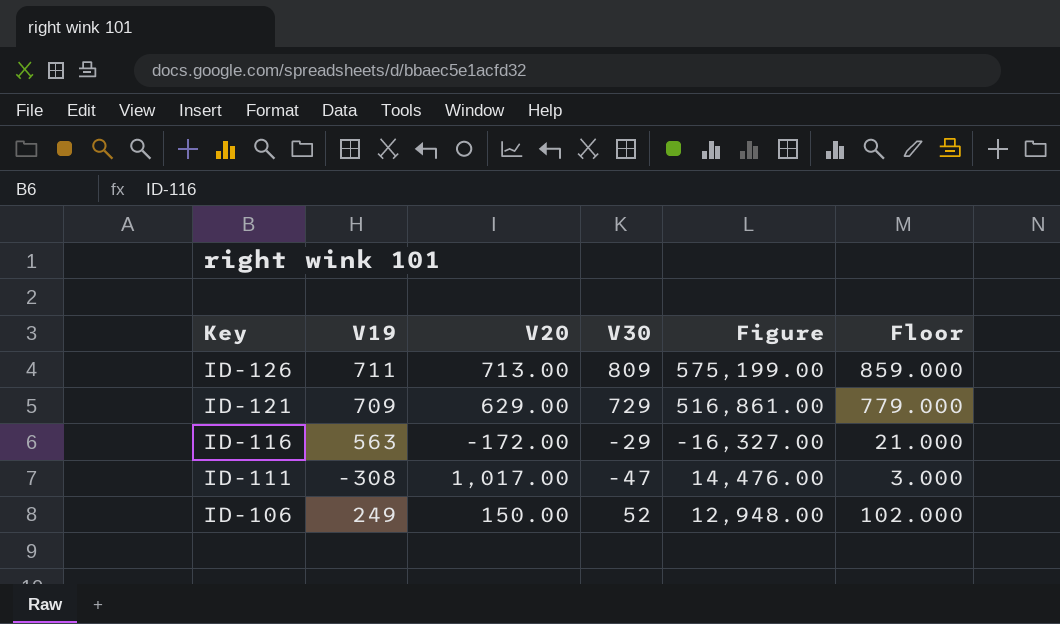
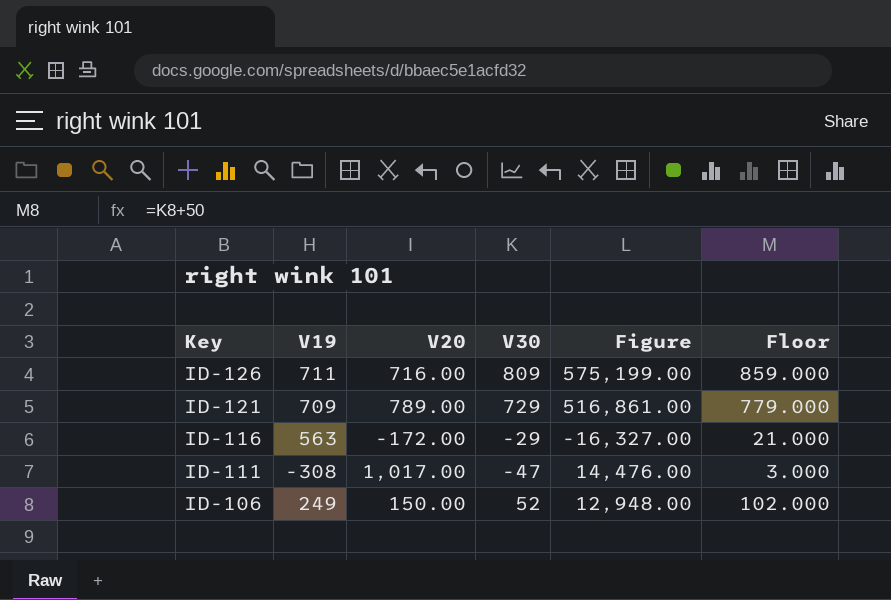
ID-126 | V20: 713.00 -> 716.00
ID-121 | V20: 629.00 -> 789.00

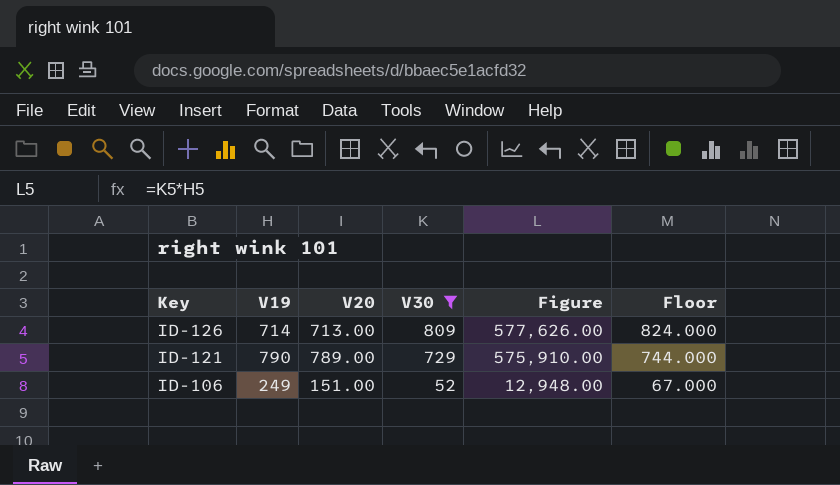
filter: none -> V30 >= 52
column Floor | formula: [V30] + 50 -> [V30] + 15
ID-126 | V19: 711 -> 714
ID-126 | V20: 716.00 -> 713.00
ID-126 | Figure: 575,199.00 -> 577,626.00
ID-121 | V19: 709 -> 790
ID-121 | Figure: 516,861.00 -> 575,910.00
ID-106 | V20: 150.00 -> 151.00

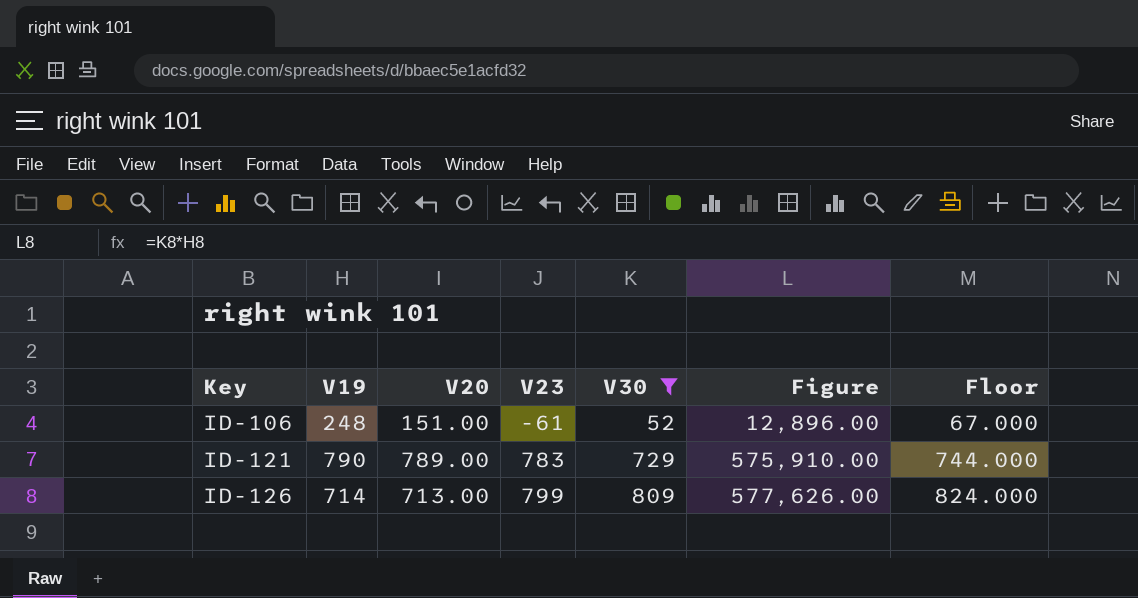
row order: Key descending -> Key ascending
column V23 | position: none -> 4
ID-106 | V19: 249 -> 248
ID-106 | Figure: 12,948.00 -> 12,896.00

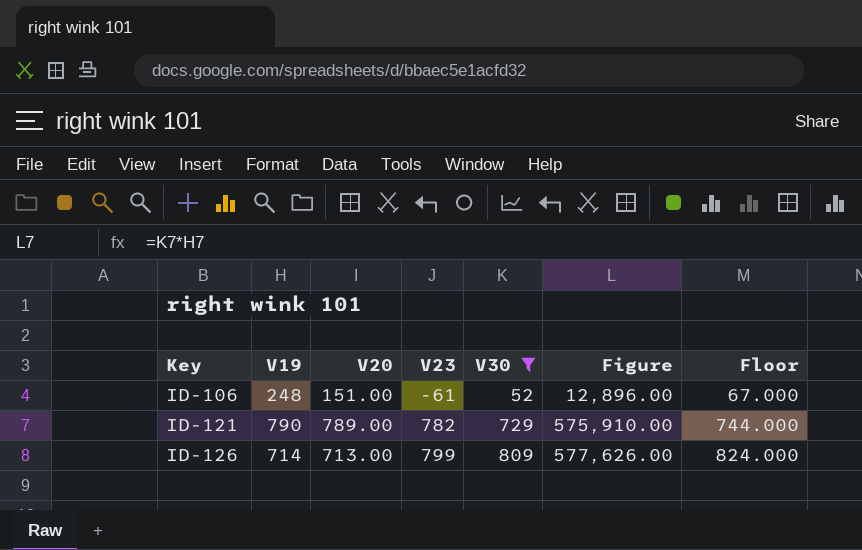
ID-121 | V23: 783 -> 782

